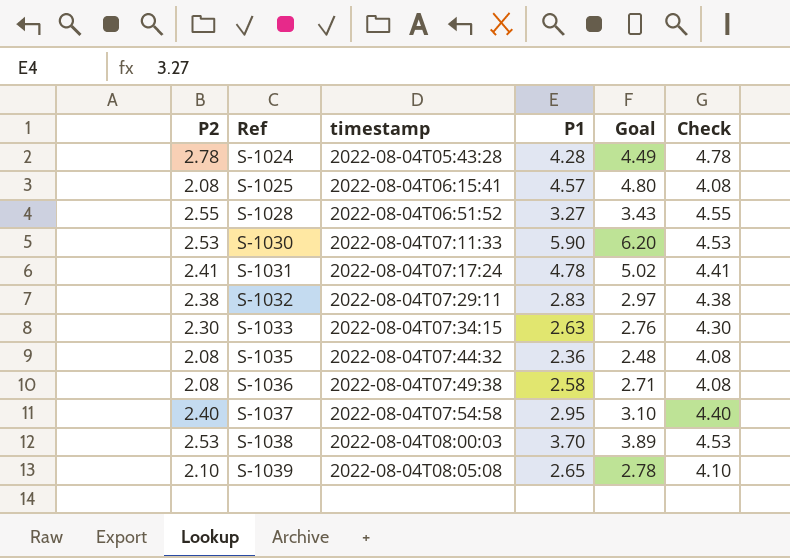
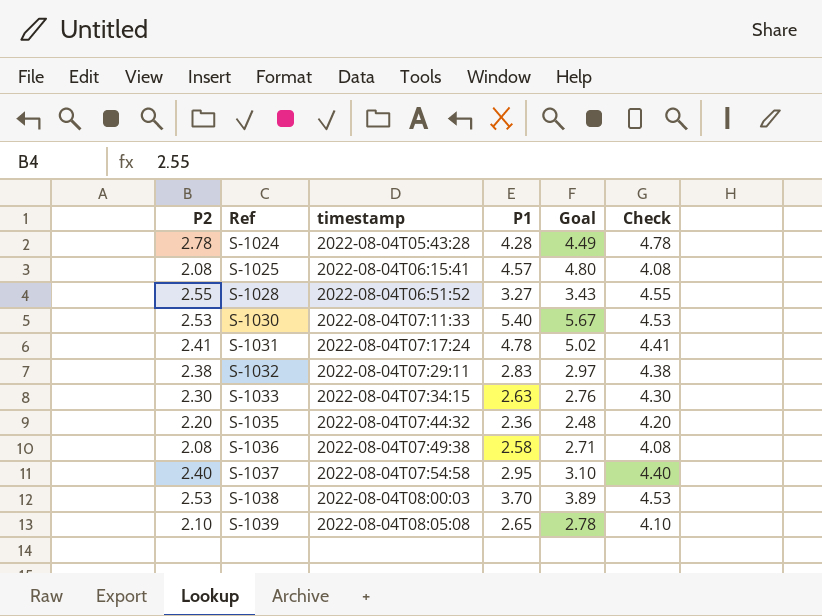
S-1030 | P1: 5.90 -> 5.40
S-1030 | Goal: 6.20 -> 5.67
S-1035 | P2: 2.08 -> 2.20
S-1035 | Check: 4.08 -> 4.20

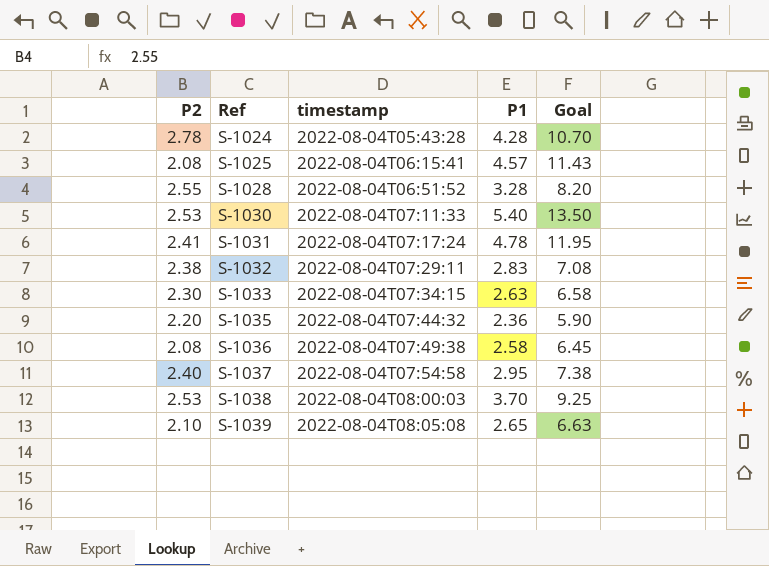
column Check | formula: [P2] + 2 -> none
column Goal | formula: [P1] * 1.05 -> [P1] * 2.5
S-1028 | P1: 3.27 -> 3.28

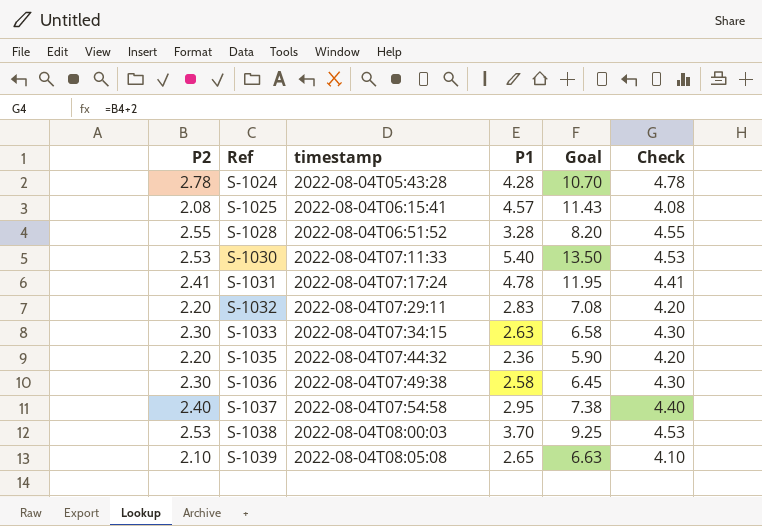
column Check | formula: none -> [P2] + 2
S-1032 | P2: 2.38 -> 2.20
S-1036 | P2: 2.08 -> 2.30

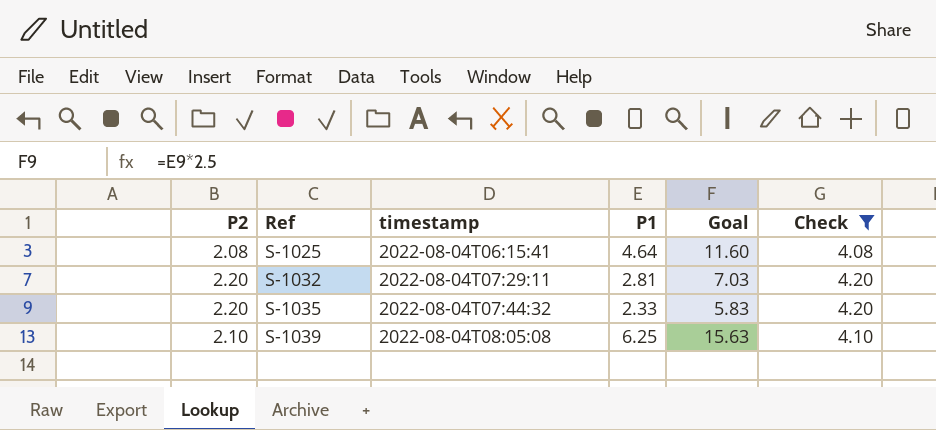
filter: none -> Check <= 4.20
S-1025 | P1: 4.57 -> 4.64
S-1025 | Goal: 11.43 -> 11.60
S-1032 | P1: 2.83 -> 2.81
S-1032 | Goal: 7.08 -> 7.03
S-1035 | P1: 2.36 -> 2.33
S-1035 | Goal: 5.90 -> 5.83
S-1039 | P1: 2.65 -> 6.25
S-1039 | Goal: 6.63 -> 15.63

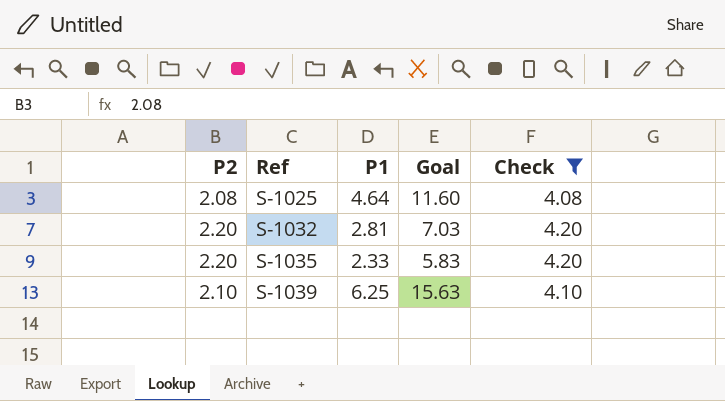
column timestamp | position: 3 -> none

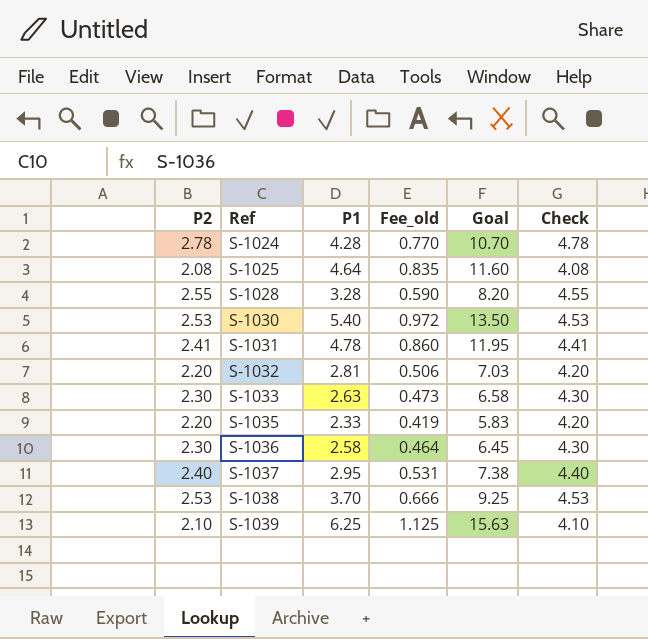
filter: Check <= 4.20 -> none
column Fee_old | formula: none -> [P1] * 0.18

